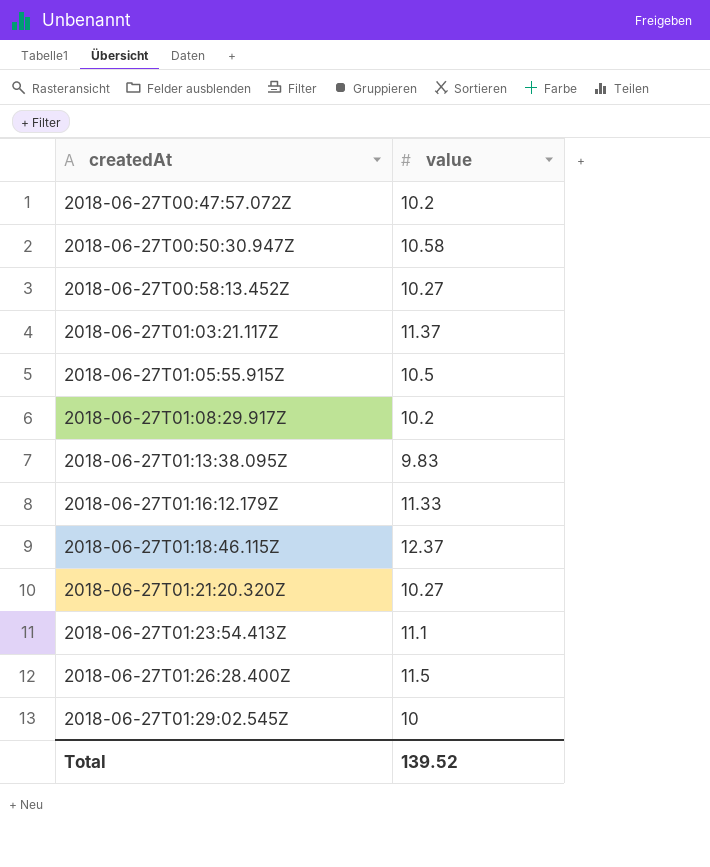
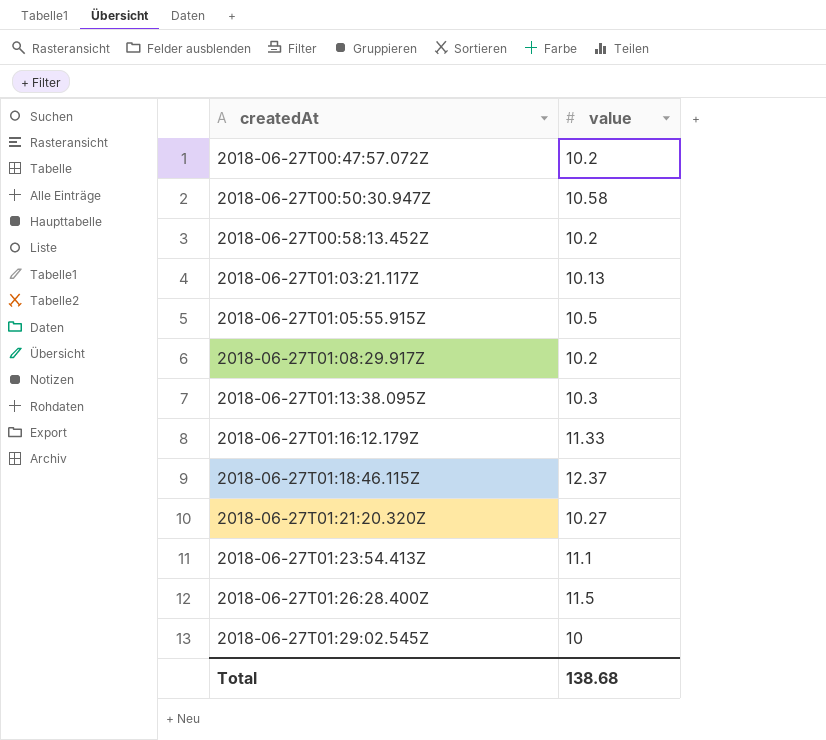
2018-06-27T00:58:13.452Z | value: 10.27 -> 10.2
2018-06-27T01:03:21.117Z | value: 11.37 -> 10.13
2018-06-27T01:13:38.095Z | value: 9.83 -> 10.3
Total | value: 139.52 -> 138.68

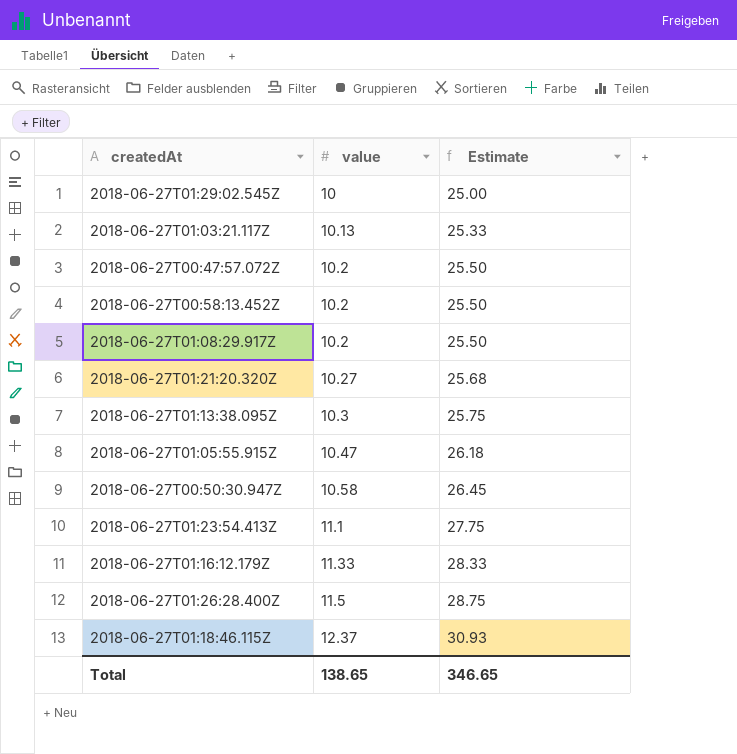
row order: createdAt ascending -> value ascending
column Estimate | formula: none -> [value] * 2.5
2018-06-27T01:05:55.915Z | value: 10.5 -> 10.47
Total | value: 138.68 -> 138.65

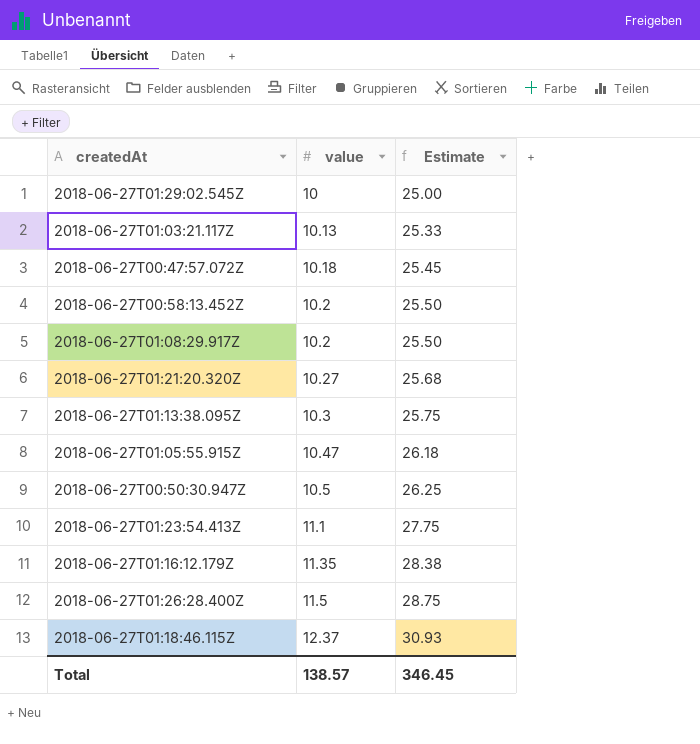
2018-06-27T00:47:57.072Z | value: 10.2 -> 10.18
2018-06-27T00:47:57.072Z | Estimate: 25.50 -> 25.45
2018-06-27T00:50:30.947Z | value: 10.58 -> 10.5
2018-06-27T00:50:30.947Z | Estimate: 26.45 -> 26.25
2018-06-27T01:16:12.179Z | value: 11.33 -> 11.35
2018-06-27T01:16:12.179Z | Estimate: 28.33 -> 28.38
Total | value: 138.65 -> 138.57
Total | Estimate: 346.65 -> 346.45

